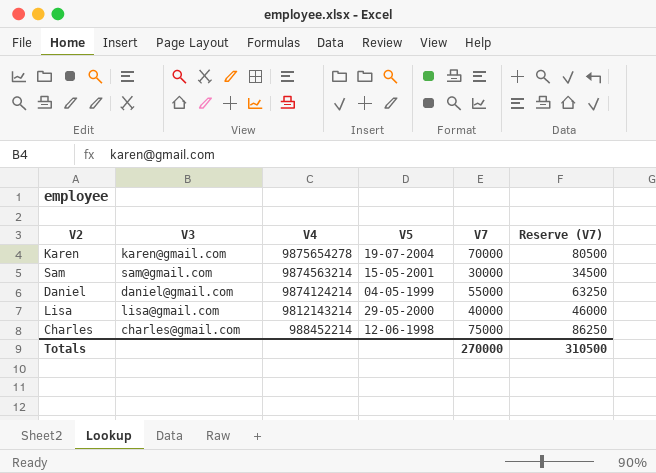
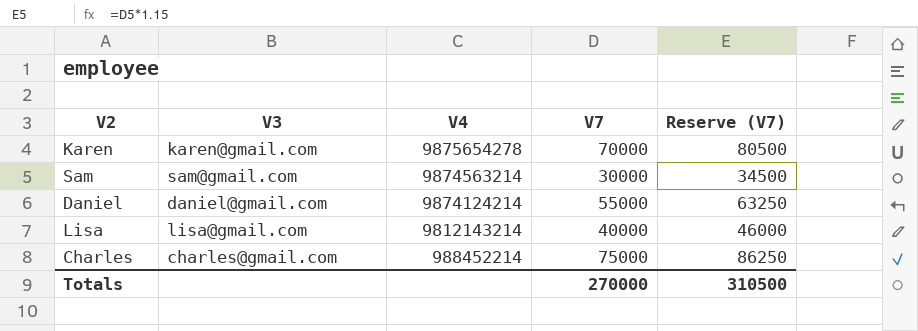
column V5 | position: 4 -> none

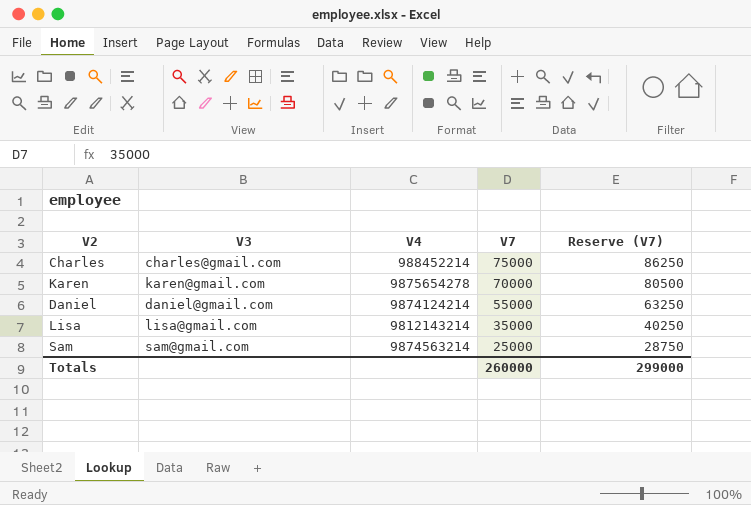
row order: V4 descending -> V7 descending
Lisa | V7: 40000 -> 35000
Lisa | Reserve (V7): 46000 -> 40250
Sam | V7: 30000 -> 25000
Sam | Reserve (V7): 34500 -> 28750
Totals | V7: 270000 -> 260000
Totals | Reserve (V7): 310500 -> 299000

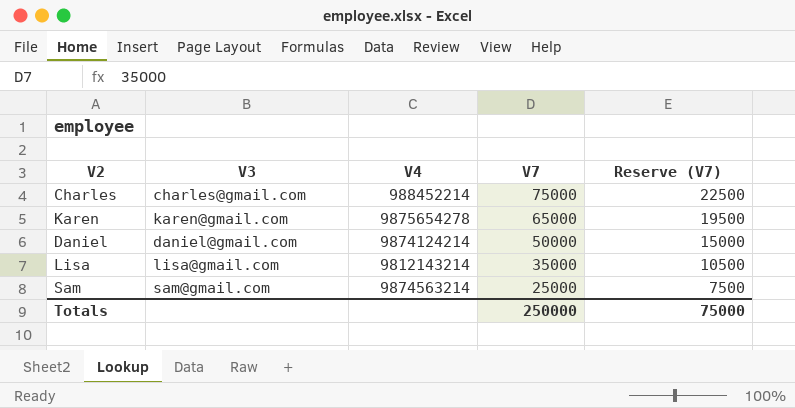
column Reserve (V7) | formula: [V7] * 1.15 -> [V7] * 0.3
Karen | V7: 70000 -> 65000
Daniel | V7: 55000 -> 50000
Totals | V7: 260000 -> 250000
Totals | Reserve (V7): 299000 -> 75000

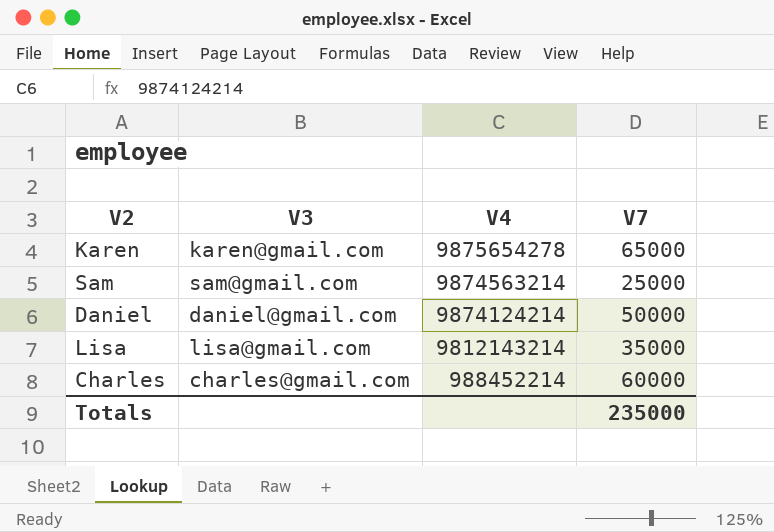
row order: V7 descending -> V4 descending
column Reserve (V7) | formula: [V7] * 0.3 -> none
Charles | V7: 75000 -> 60000
Totals | V7: 250000 -> 235000

